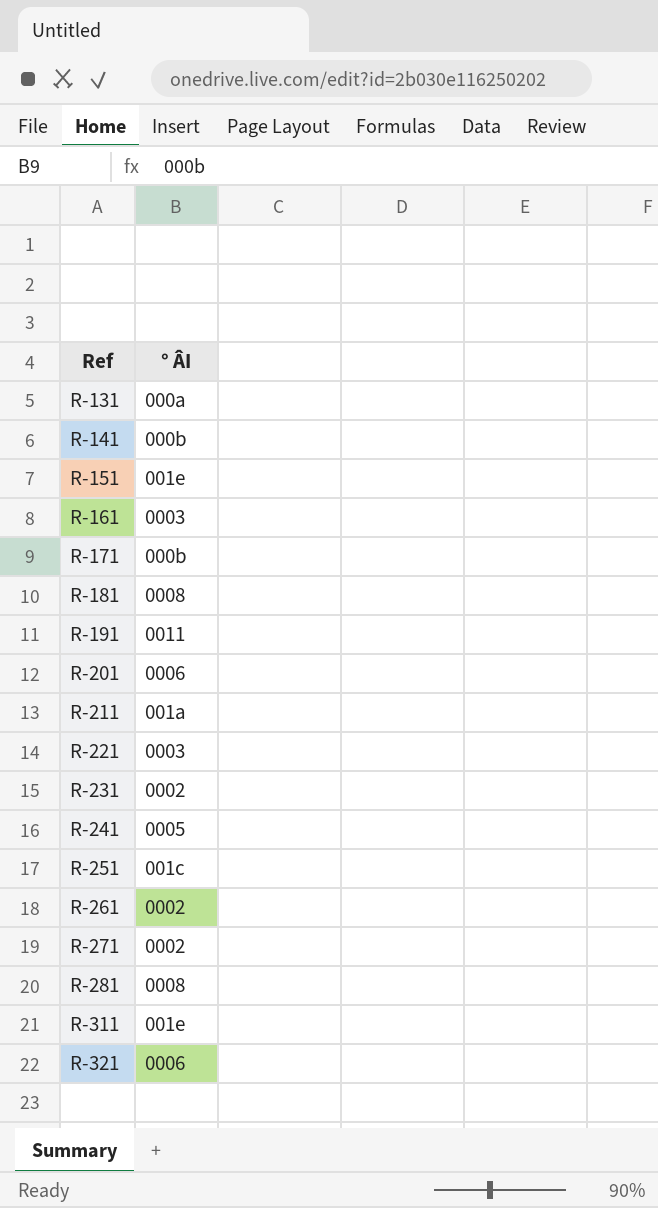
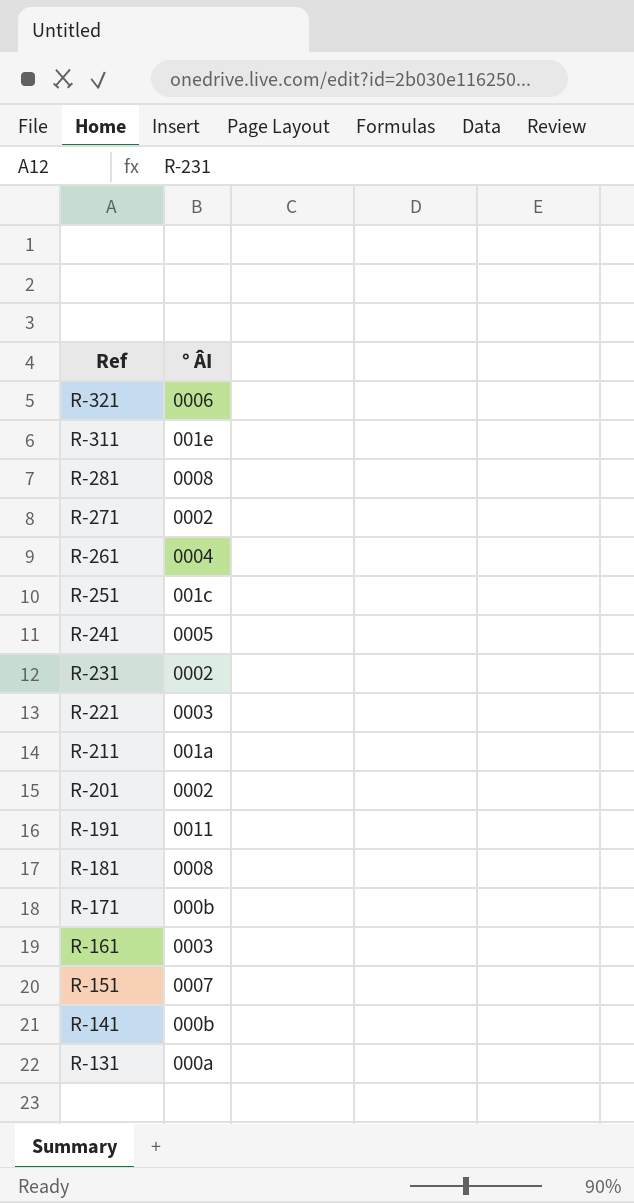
row order: Ref ascending -> Ref descending
R-261 | ° ÂI: 0002 -> 0004
R-201 | ° ÂI: 0006 -> 0002
R-151 | ° ÂI: 001e -> 0007

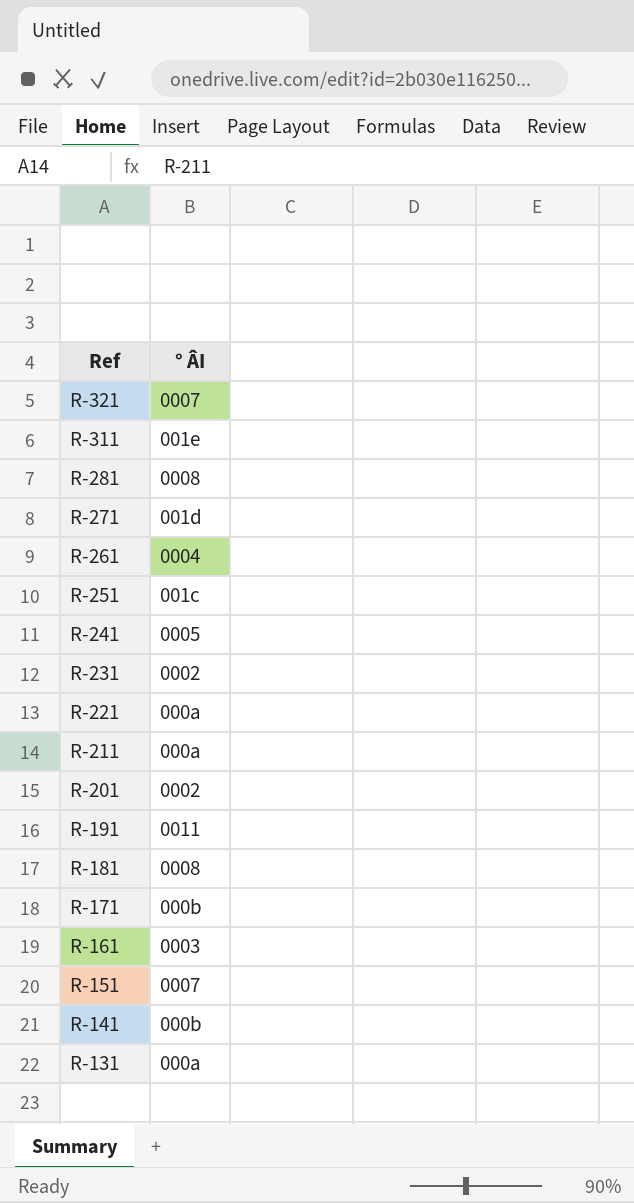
R-321 | ° ÂI: 0006 -> 0007
R-271 | ° ÂI: 0002 -> 001d
R-221 | ° ÂI: 0003 -> 000a
R-211 | ° ÂI: 001a -> 000a

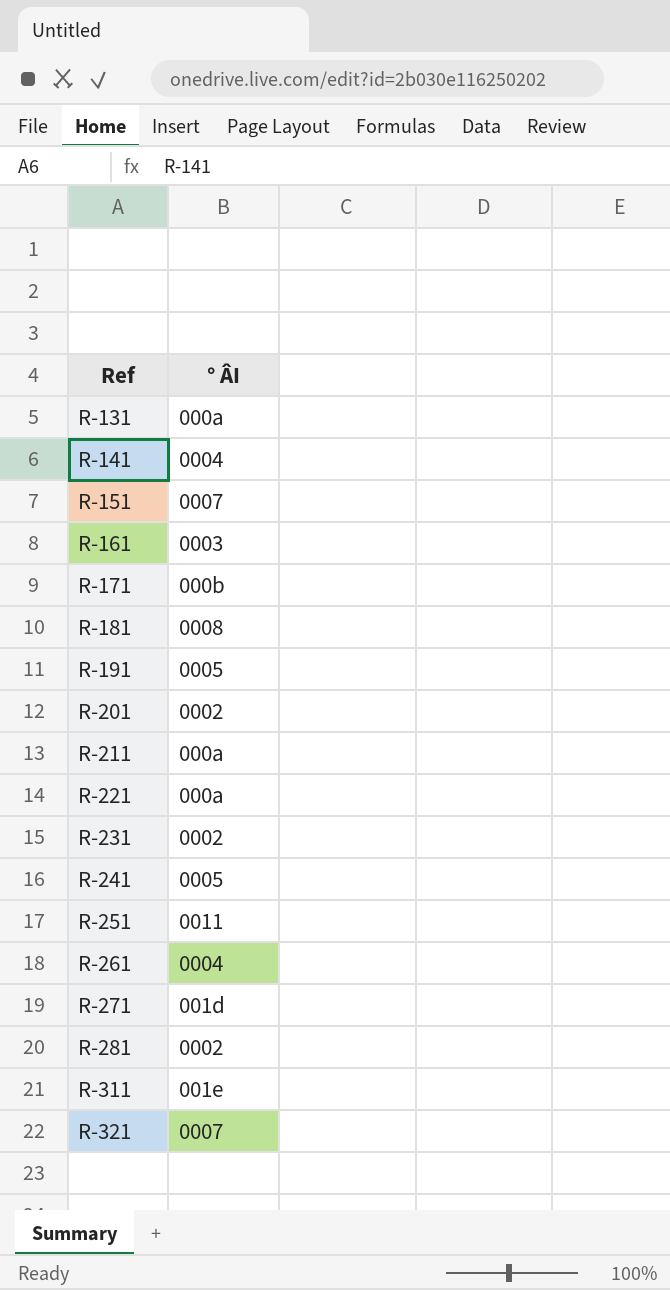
row order: Ref descending -> Ref ascending
R-141 | ° ÂI: 000b -> 0004
R-191 | ° ÂI: 0011 -> 0005
R-251 | ° ÂI: 001c -> 0011
R-281 | ° ÂI: 0008 -> 0002

